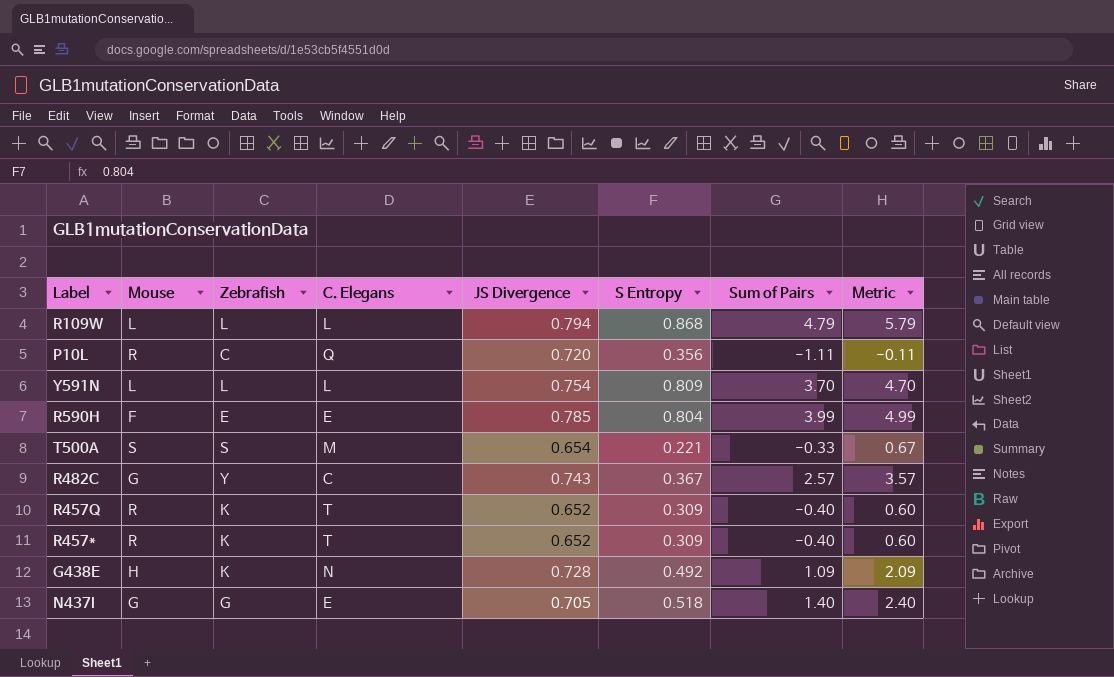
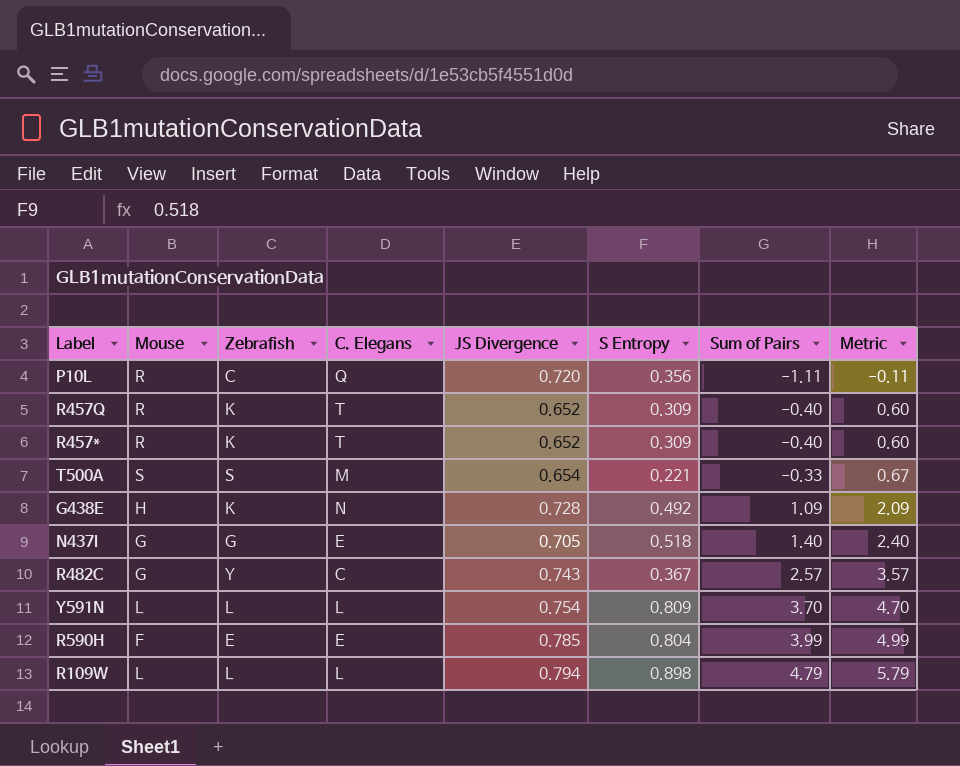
row order: none -> Sum of Pairs ascending
R109W | S Entropy: 0.868 -> 0.898

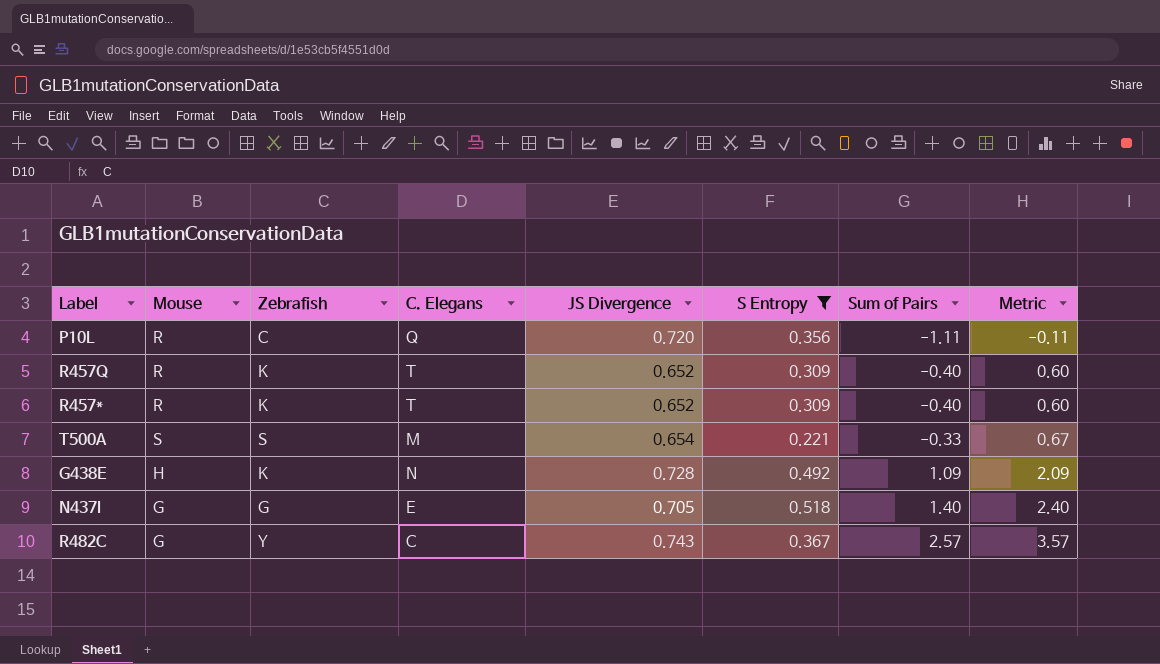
filter: none -> S Entropy <= 0.518

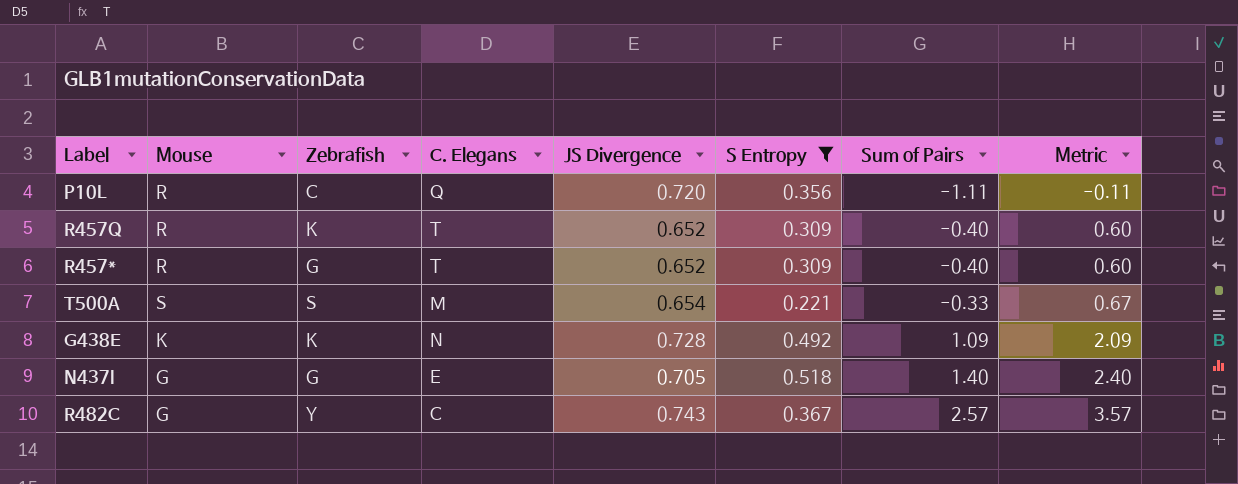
R457* | Zebrafish: K -> G
G438E | Mouse: H -> K

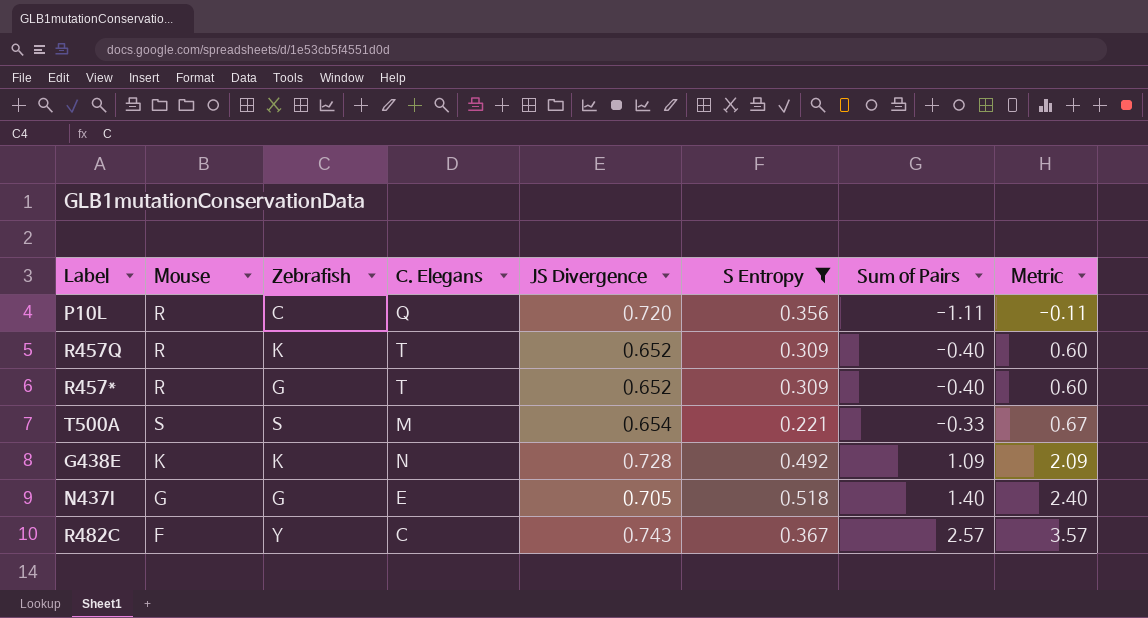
R482C | Mouse: G -> F

